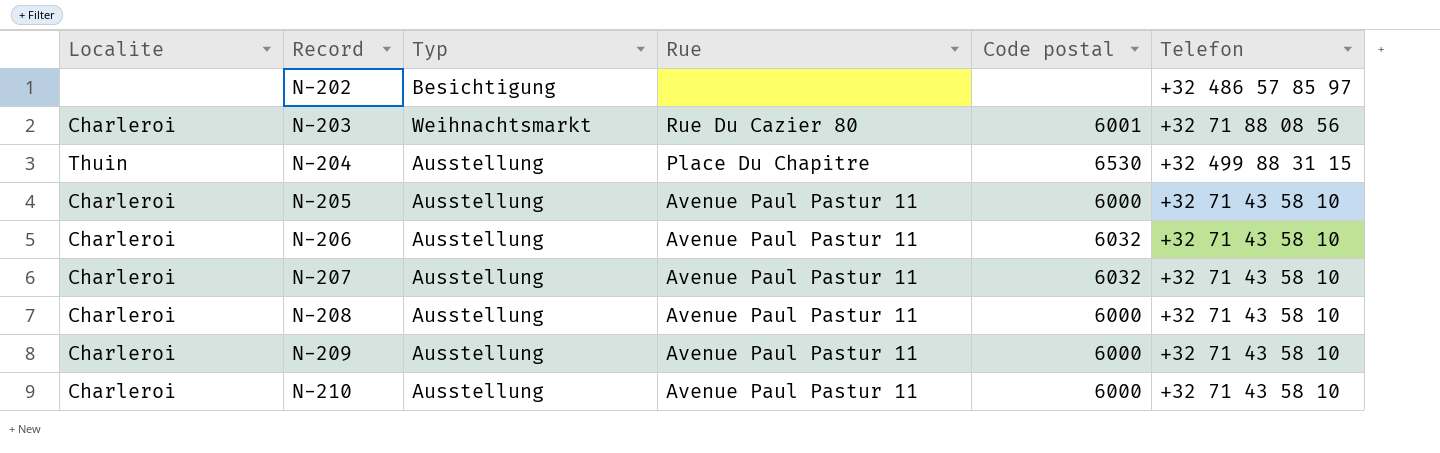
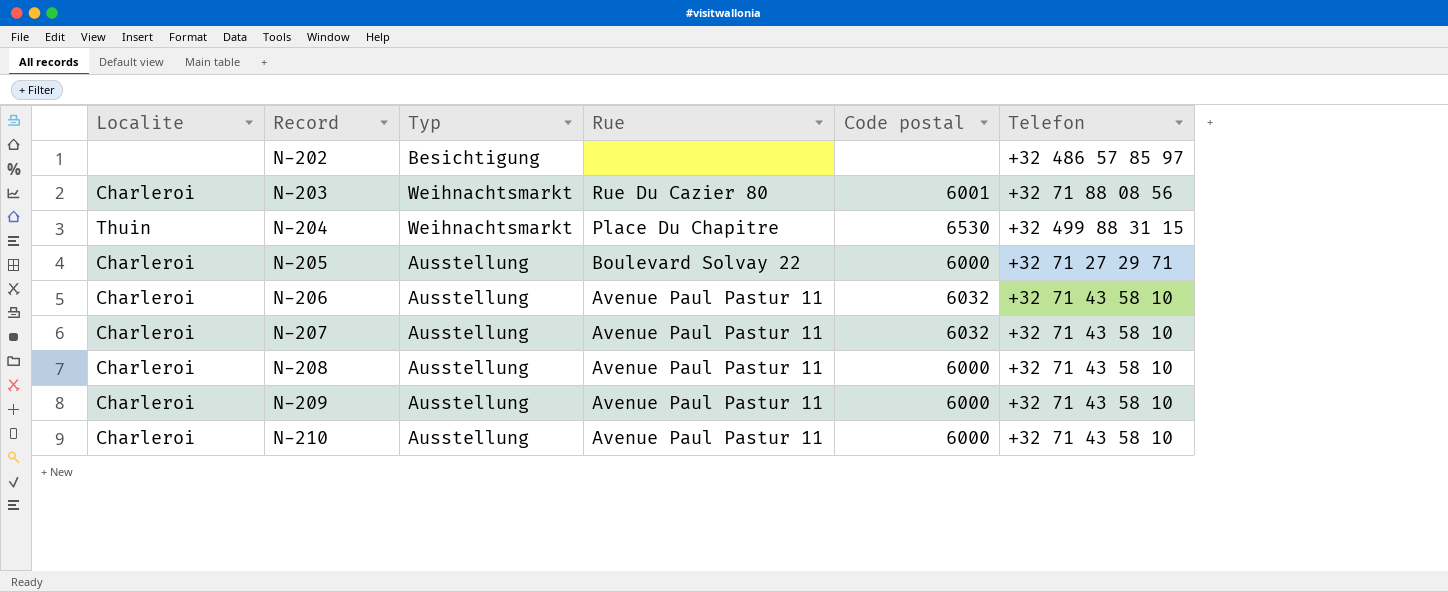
N-204 | Typ: Ausstellung -> Weihnachtsmarkt
N-205 | Rue: Avenue Paul Pastur 11 -> Boulevard Solvay 22
N-205 | Telefon: +32 71 43 58 10 -> +32 71 27 29 71

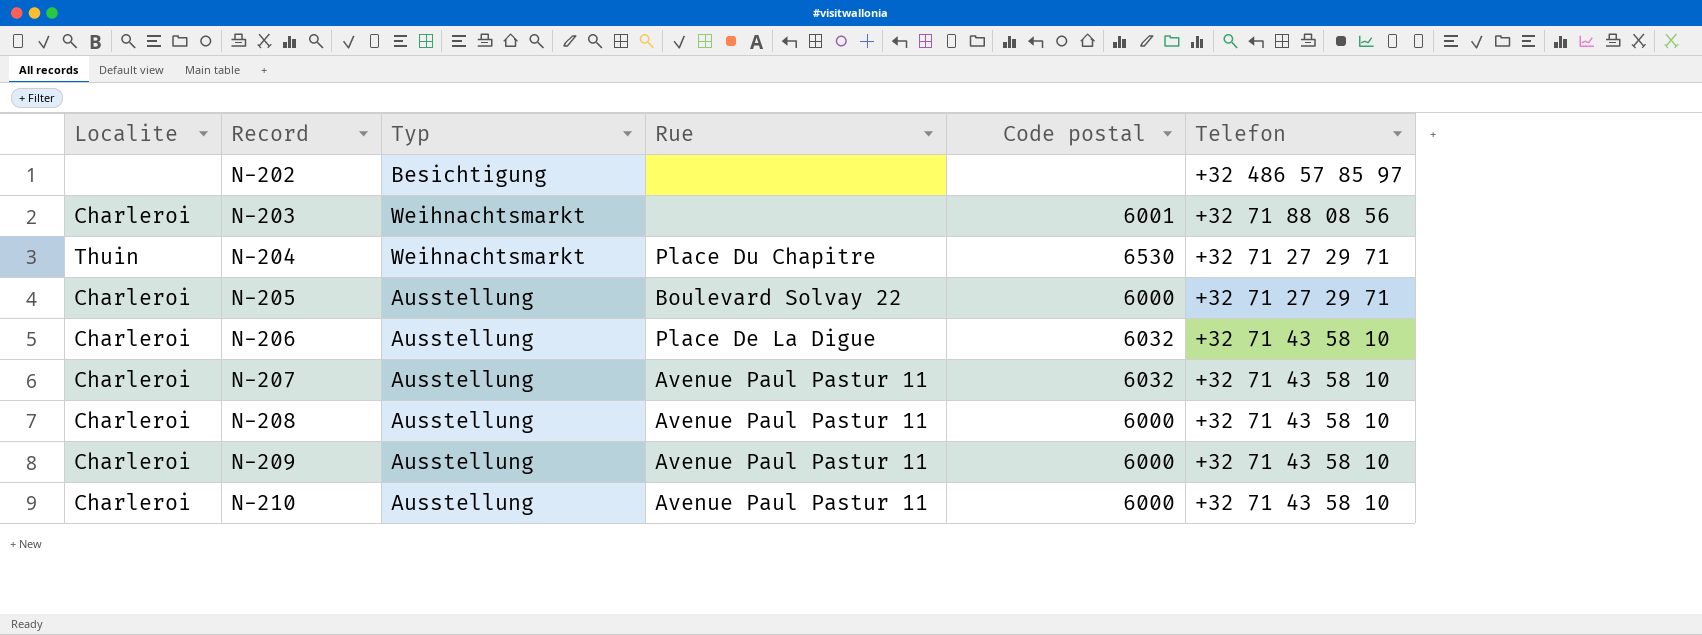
N-203 | Rue: Rue Du Cazier 80 -> none
N-204 | Telefon: +32 499 88 31 15 -> +32 71 27 29 71
N-206 | Rue: Avenue Paul Pastur 11 -> Place De La Digue

